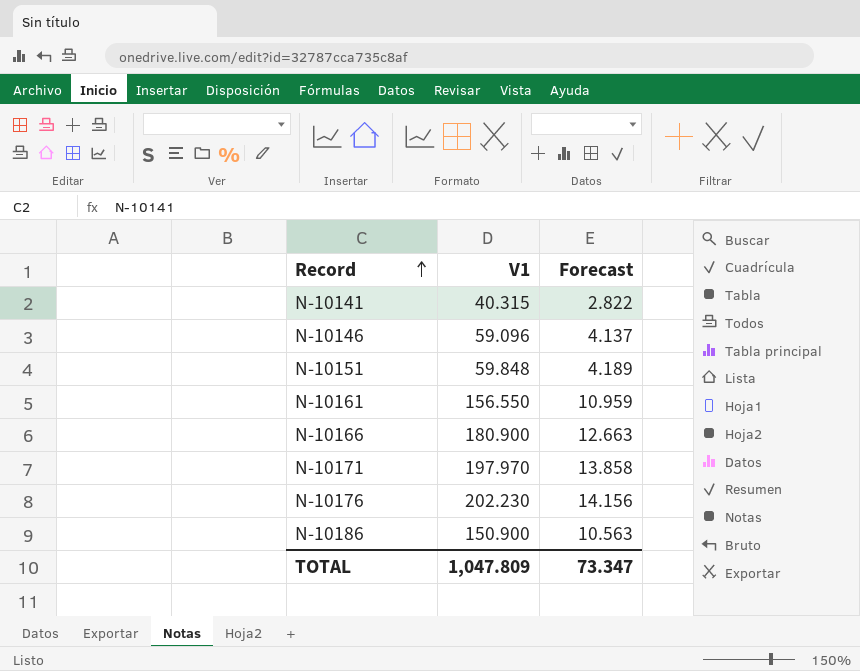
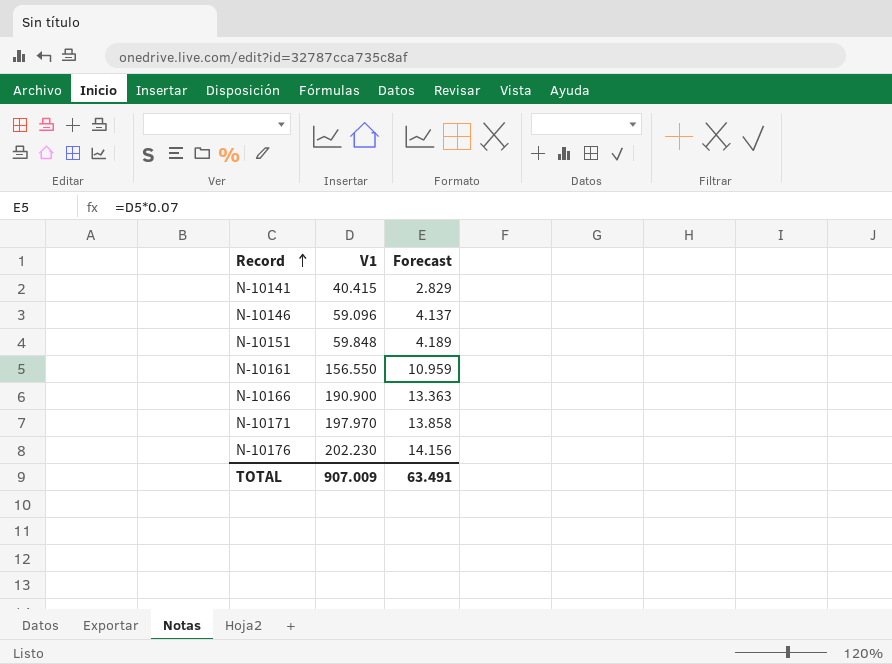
row N-10186: 150.900 | 10.563 -> none
N-10141 | V1: 40.315 -> 40.415
N-10141 | Forecast: 2.822 -> 2.829
N-10166 | V1: 180.900 -> 190.900
N-10166 | Forecast: 12.663 -> 13.363
TOTAL | V1: 1,047.809 -> 907.009
TOTAL | Forecast: 73.347 -> 63.491

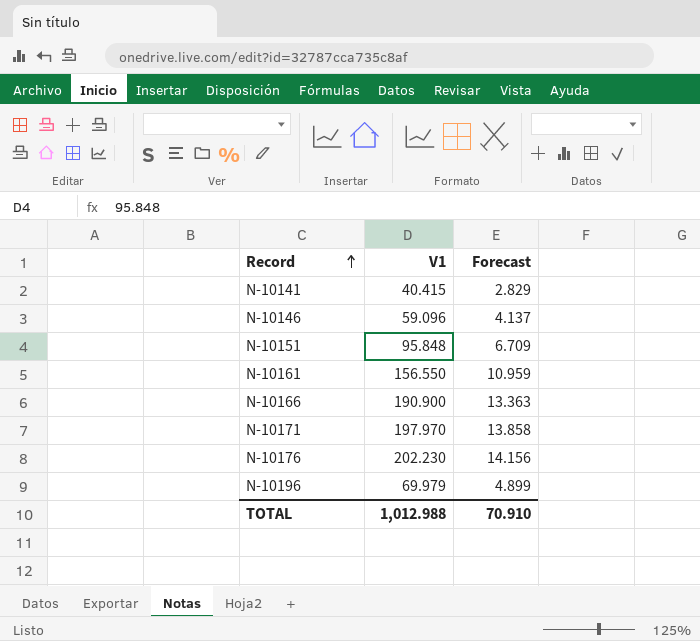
N-10151 | V1: 59.848 -> 95.848
N-10151 | Forecast: 4.189 -> 6.709
row N-10196: none -> 69.979 | 4.899
TOTAL | V1: 907.009 -> 1,012.988
TOTAL | Forecast: 63.491 -> 70.910

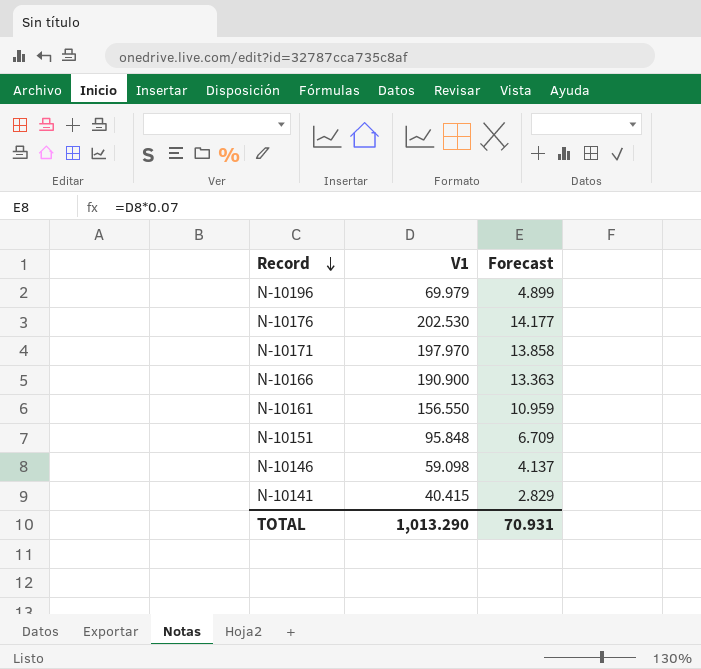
row order: Record ascending -> Record descending
N-10176 | V1: 202.230 -> 202.530
N-10176 | Forecast: 14.156 -> 14.177
N-10146 | V1: 59.096 -> 59.098
TOTAL | V1: 1,012.988 -> 1,013.290
TOTAL | Forecast: 70.910 -> 70.931

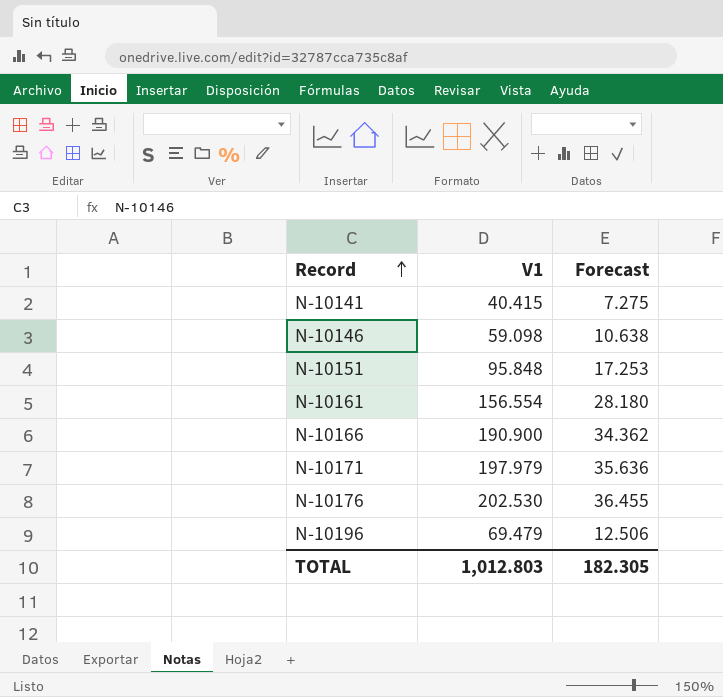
row order: Record descending -> Record ascending
column Forecast | formula: [V1] * 0.07 -> [V1] * 0.18
N-10161 | V1: 156.550 -> 156.554
N-10171 | V1: 197.970 -> 197.979
N-10196 | V1: 69.979 -> 69.479
TOTAL | V1: 1,013.290 -> 1,012.803
TOTAL | Forecast: 70.931 -> 182.305

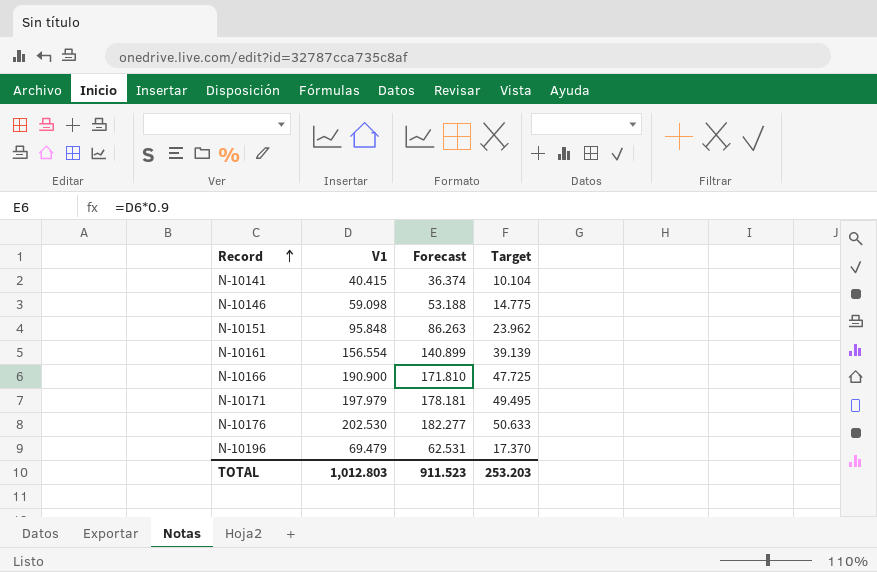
column Forecast | formula: [V1] * 0.18 -> [V1] * 0.9
column Target | formula: none -> [V1] * 0.25
TOTAL | Forecast: 182.305 -> 911.523

